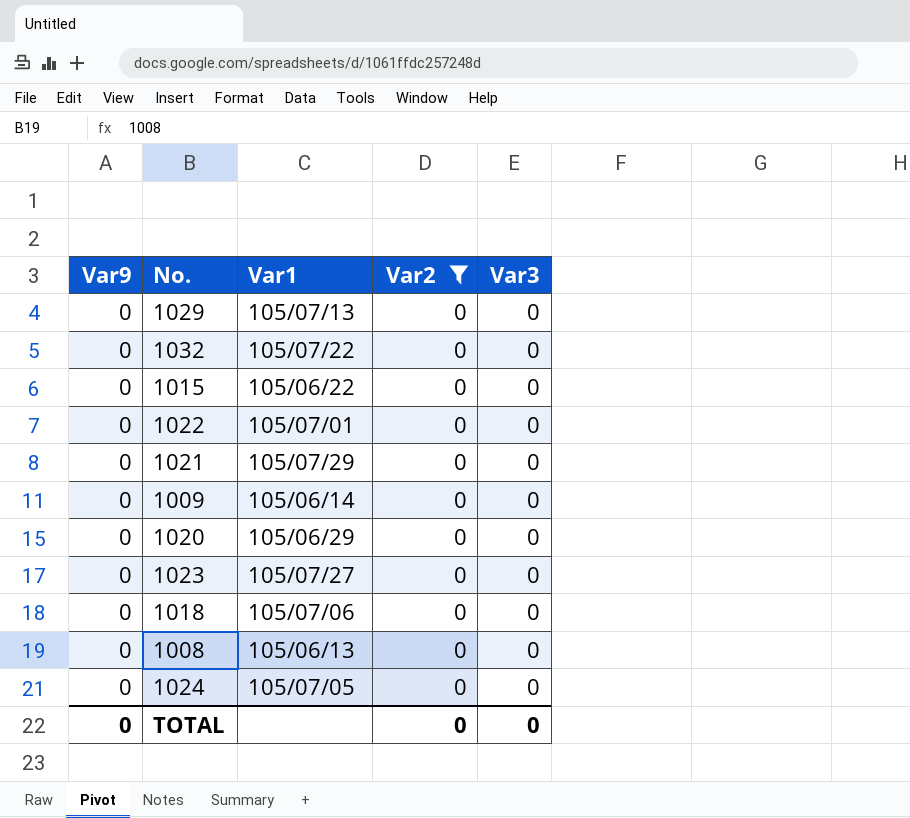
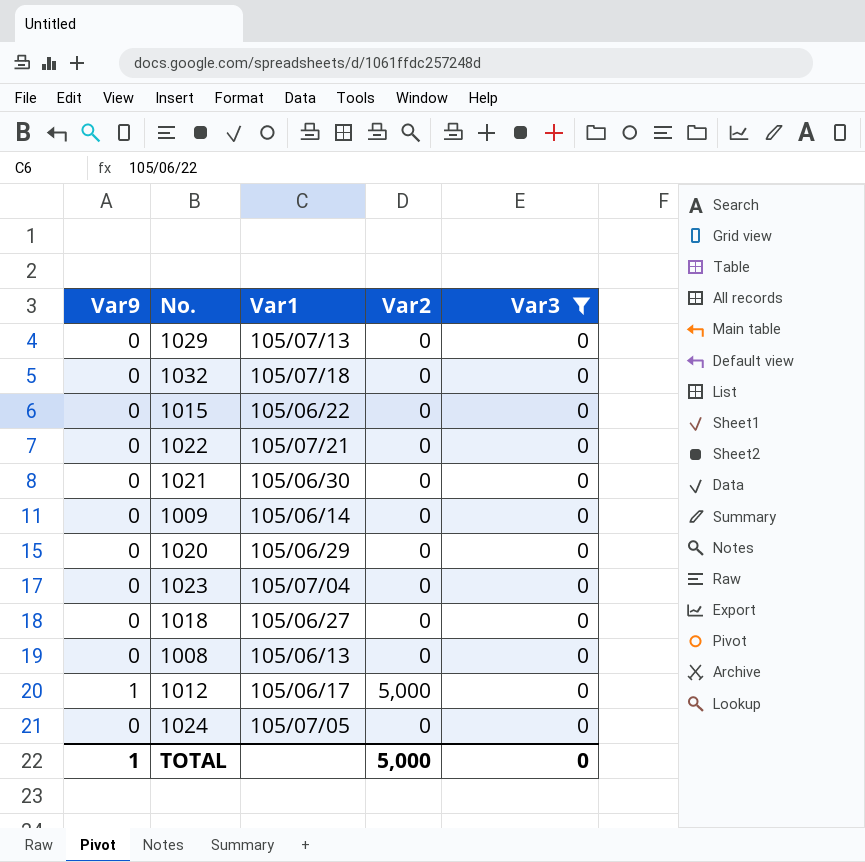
filter: Var2 = 0 -> Var3 = 0
1032 | Var1: 105/07/22 -> 105/07/18
1022 | Var1: 105/07/01 -> 105/07/21
1021 | Var1: 105/07/29 -> 105/06/30
1023 | Var1: 105/07/27 -> 105/07/04
1018 | Var1: 105/07/06 -> 105/06/27
TOTAL | Var9: 0 -> 1
TOTAL | Var2: 0 -> 5,000

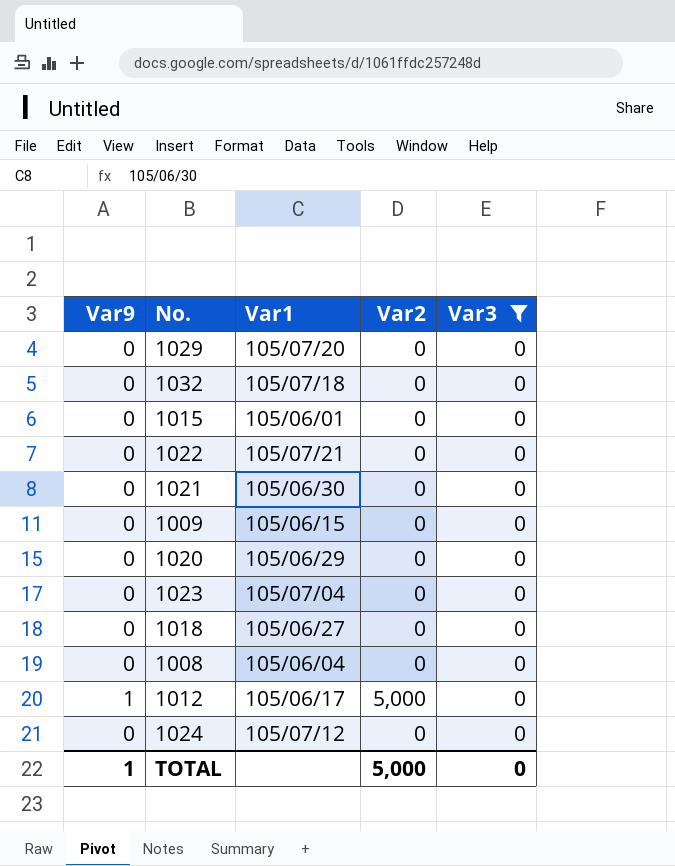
1029 | Var1: 105/07/13 -> 105/07/20
1015 | Var1: 105/06/22 -> 105/06/01
1009 | Var1: 105/06/14 -> 105/06/15
1008 | Var1: 105/06/13 -> 105/06/04
1024 | Var1: 105/07/05 -> 105/07/12

